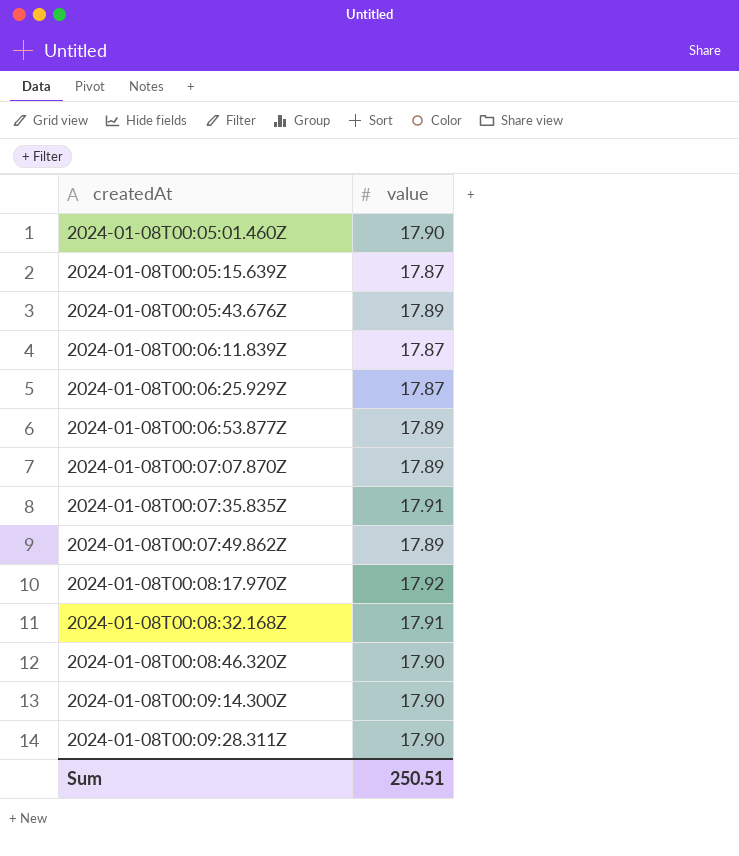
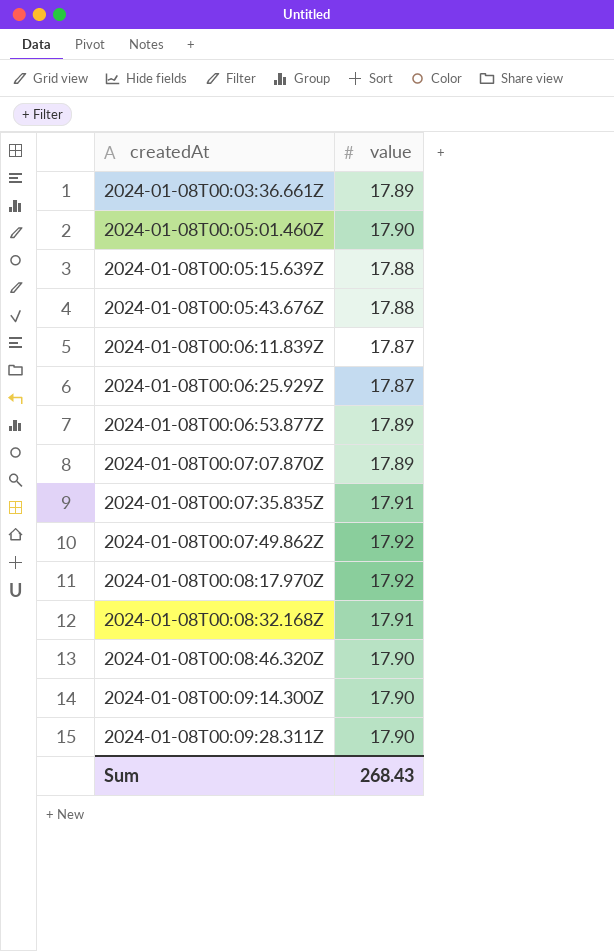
row 2024-01-08T00:03:36.661Z: none -> 17.89
2024-01-08T00:05:15.639Z | value: 17.87 -> 17.88
2024-01-08T00:05:43.676Z | value: 17.89 -> 17.88
2024-01-08T00:07:49.862Z | value: 17.89 -> 17.92
Sum | value: 250.51 -> 268.43

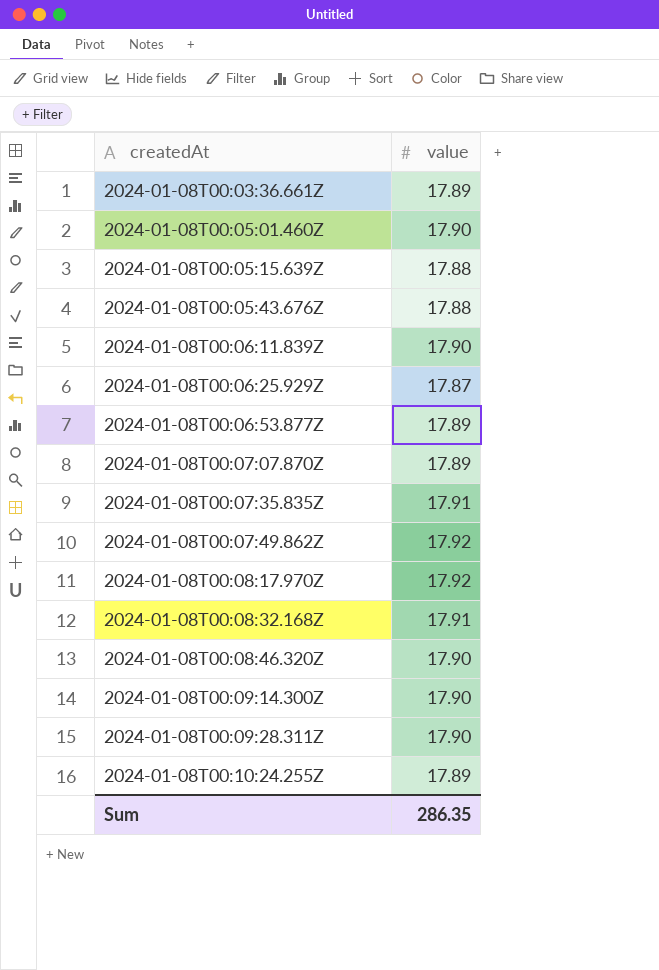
2024-01-08T00:06:11.839Z | value: 17.87 -> 17.90
row 2024-01-08T00:10:24.255Z: none -> 17.89
Sum | value: 268.43 -> 286.35

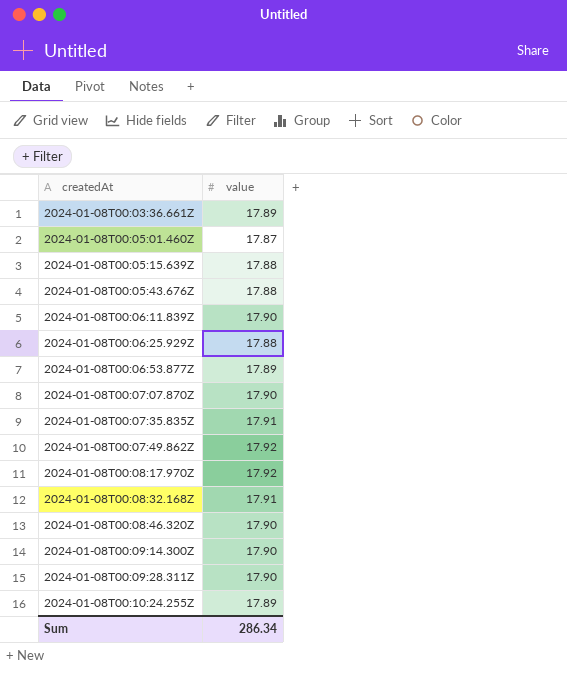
2024-01-08T00:05:01.460Z | value: 17.90 -> 17.87
2024-01-08T00:06:25.929Z | value: 17.87 -> 17.88
2024-01-08T00:07:07.870Z | value: 17.89 -> 17.90
Sum | value: 286.35 -> 286.34

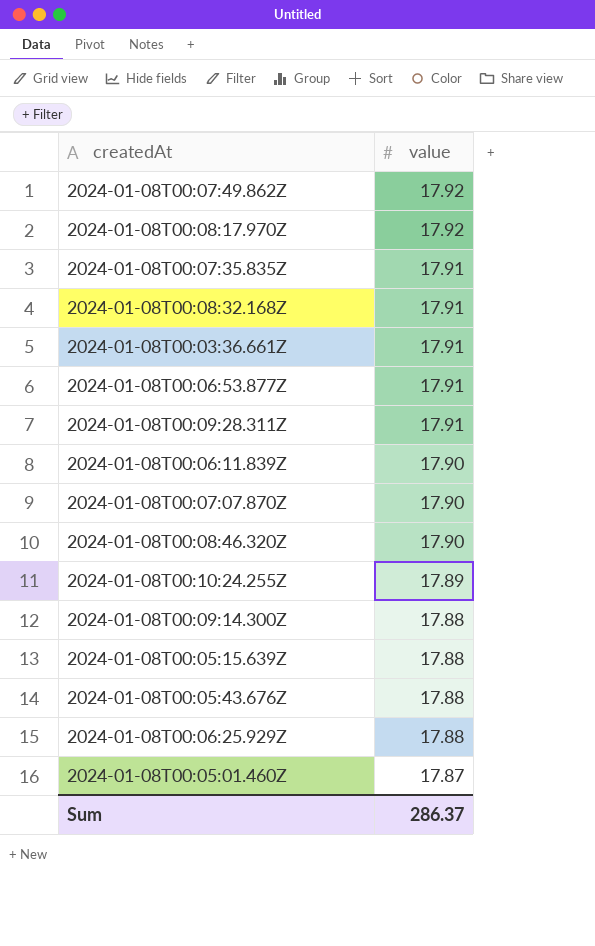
row order: createdAt ascending -> value descending
2024-01-08T00:03:36.661Z | value: 17.89 -> 17.91
2024-01-08T00:06:53.877Z | value: 17.89 -> 17.91
2024-01-08T00:09:28.311Z | value: 17.90 -> 17.91
2024-01-08T00:09:14.300Z | value: 17.90 -> 17.88
Sum | value: 286.34 -> 286.37

